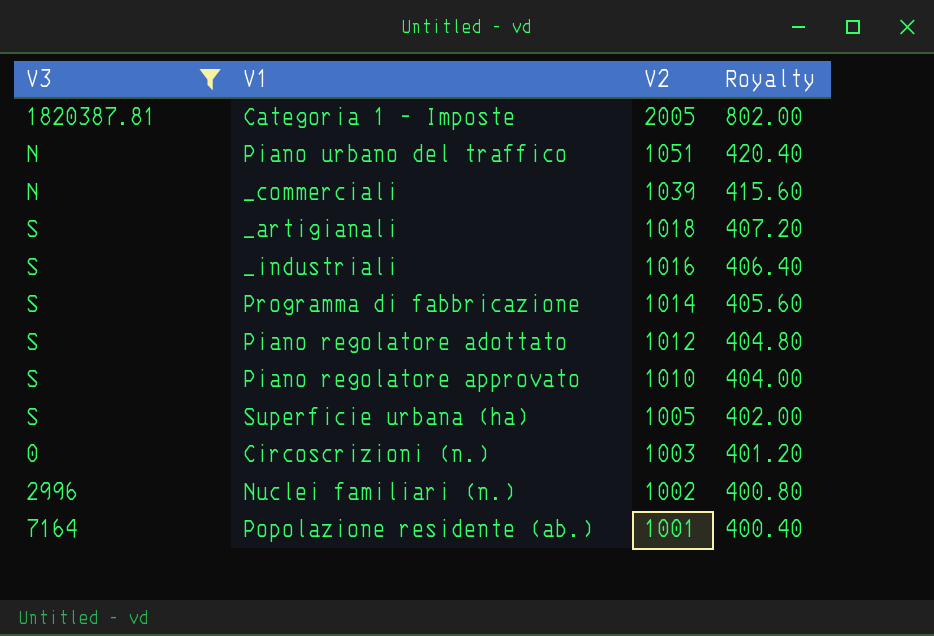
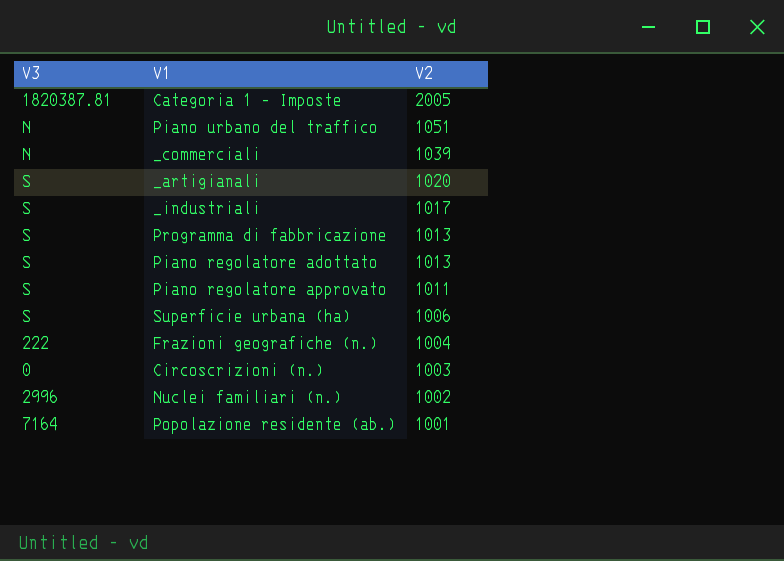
filter: V3 != 222 -> none
column Royalty | formula: [V2] * 0.4 -> none
_artigianali | V2: 1018 -> 1020
_industriali | V2: 1016 -> 1017
Programma di fabbricazione | V2: 1014 -> 1013
Piano regolatore adottato | V2: 1012 -> 1013
Piano regolatore approvato | V2: 1010 -> 1011
Superficie urbana (ha) | V2: 1005 -> 1006

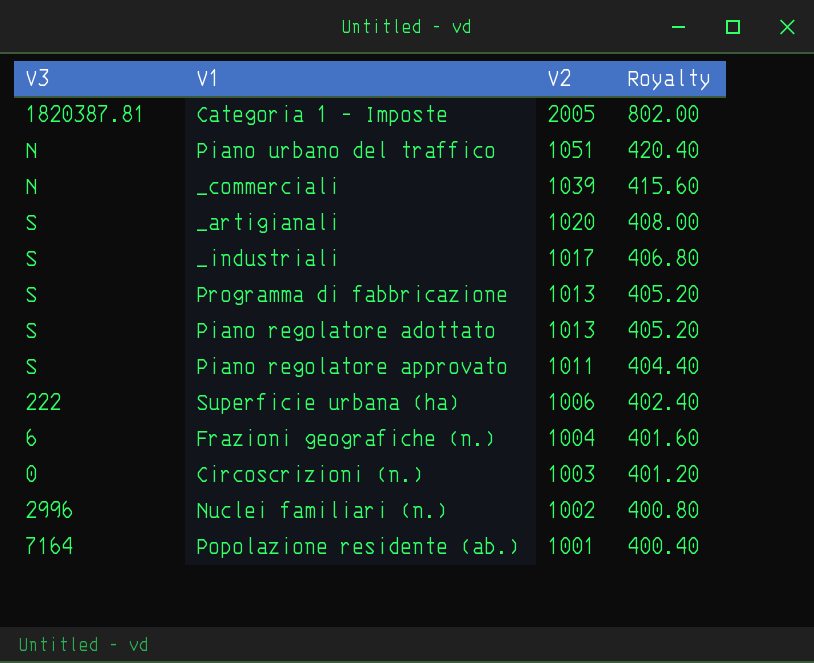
column Royalty | formula: none -> [V2] * 0.4
Superficie urbana (ha) | V3: S -> 222
Frazioni geografiche (n.) | V3: 222 -> 6

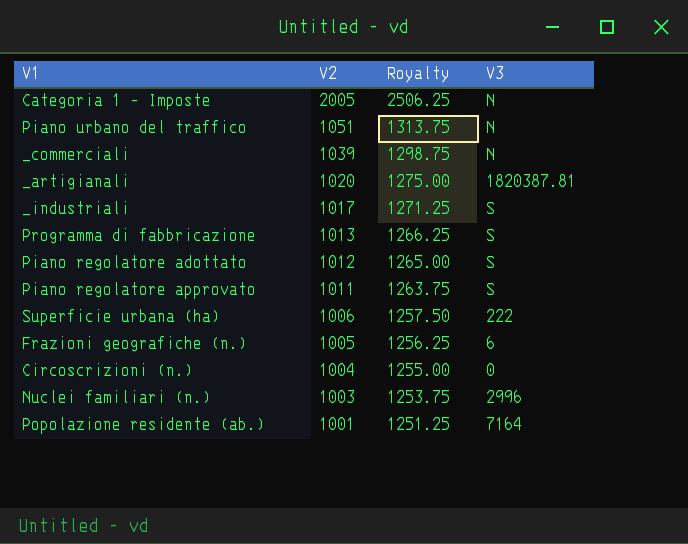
column Royalty | formula: [V2] * 0.4 -> [V2] * 1.25
column V3 | position: 1 -> 4
Categoria 1 - Imposte | V3: 1820387.81 -> N
_artigianali | V3: S -> 1820387.81
Piano regolatore adottato | V2: 1013 -> 1012
Frazioni geografiche (n.) | V2: 1004 -> 1005
Circoscrizioni (n.) | V2: 1003 -> 1004
Nuclei familiari (n.) | V2: 1002 -> 1003

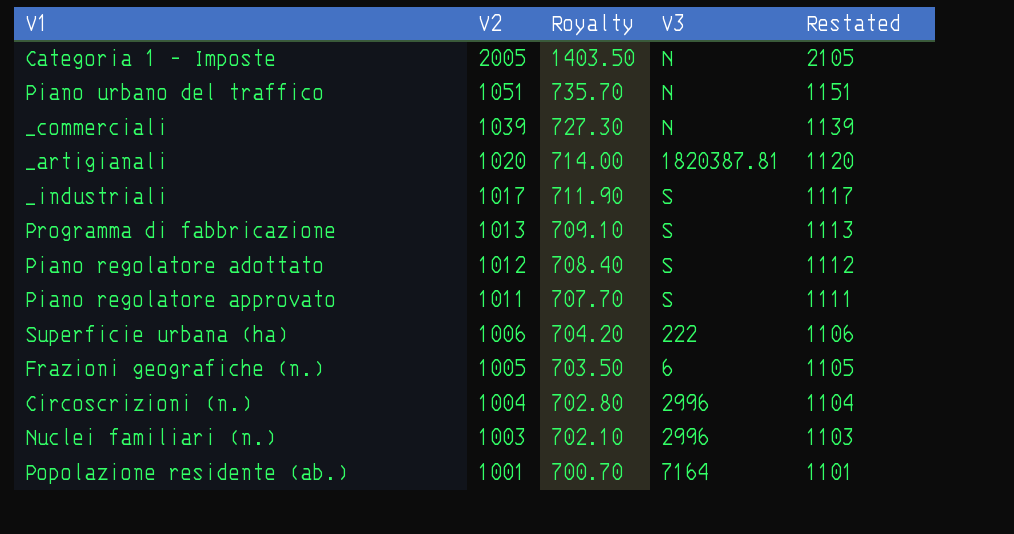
column Royalty | formula: [V2] * 1.25 -> [V2] * 0.7
column Restated | formula: none -> [V2] + 100
Circoscrizioni (n.) | V3: 0 -> 2996

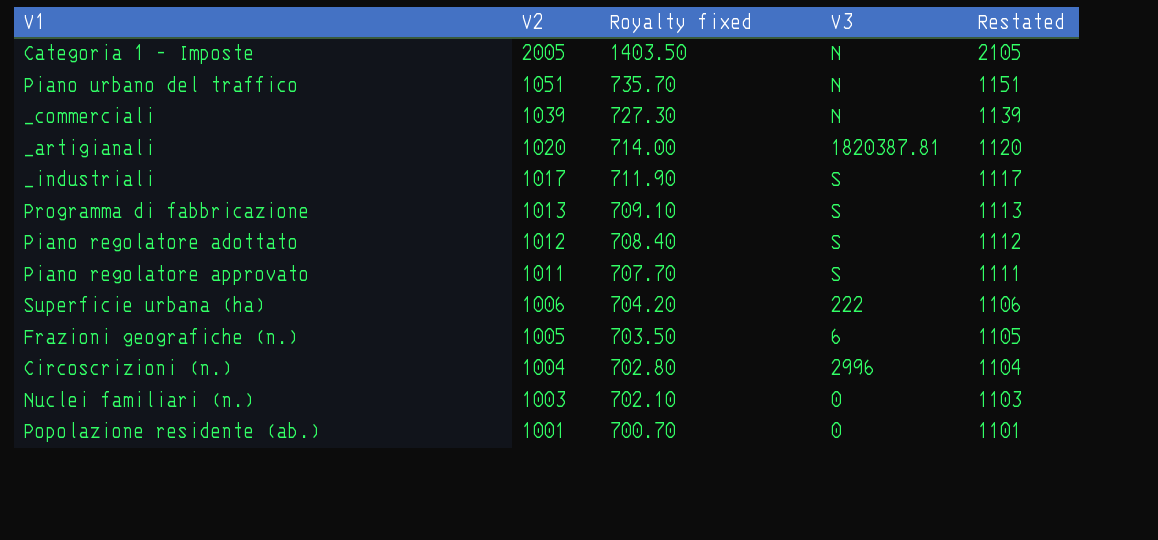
column name: Royalty -> Royalty fixed
Nuclei familiari (n.) | V3: 2996 -> 0
Popolazione residente (ab.) | V3: 7164 -> 0

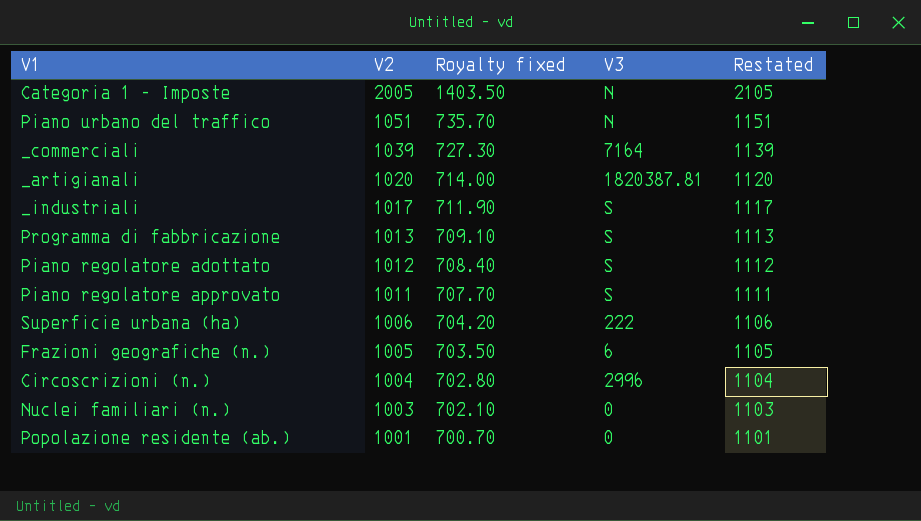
_commerciali | V3: N -> 7164

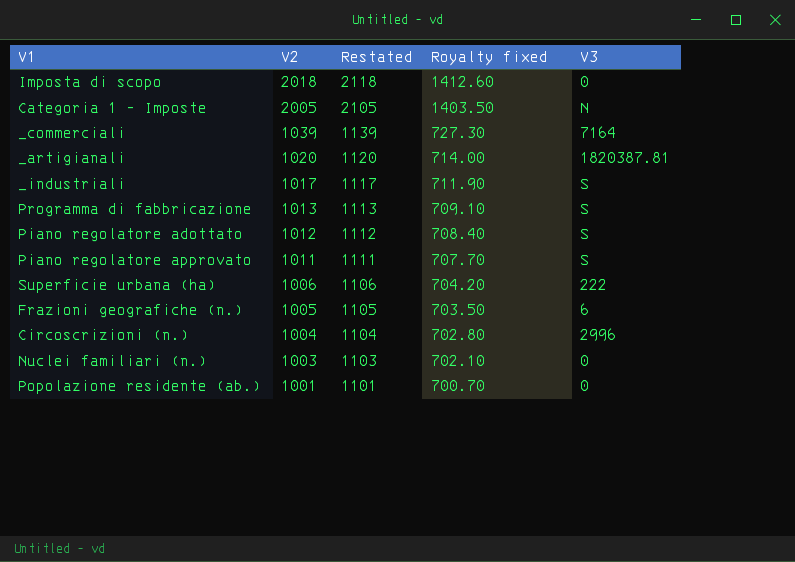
column Restated | position: 5 -> 3
row Piano urbano del traffico: 1051 | 735.70 | N | 1151 -> none
row Imposta di scopo: none -> 2018 | 2118 | 1412.60 | 0

